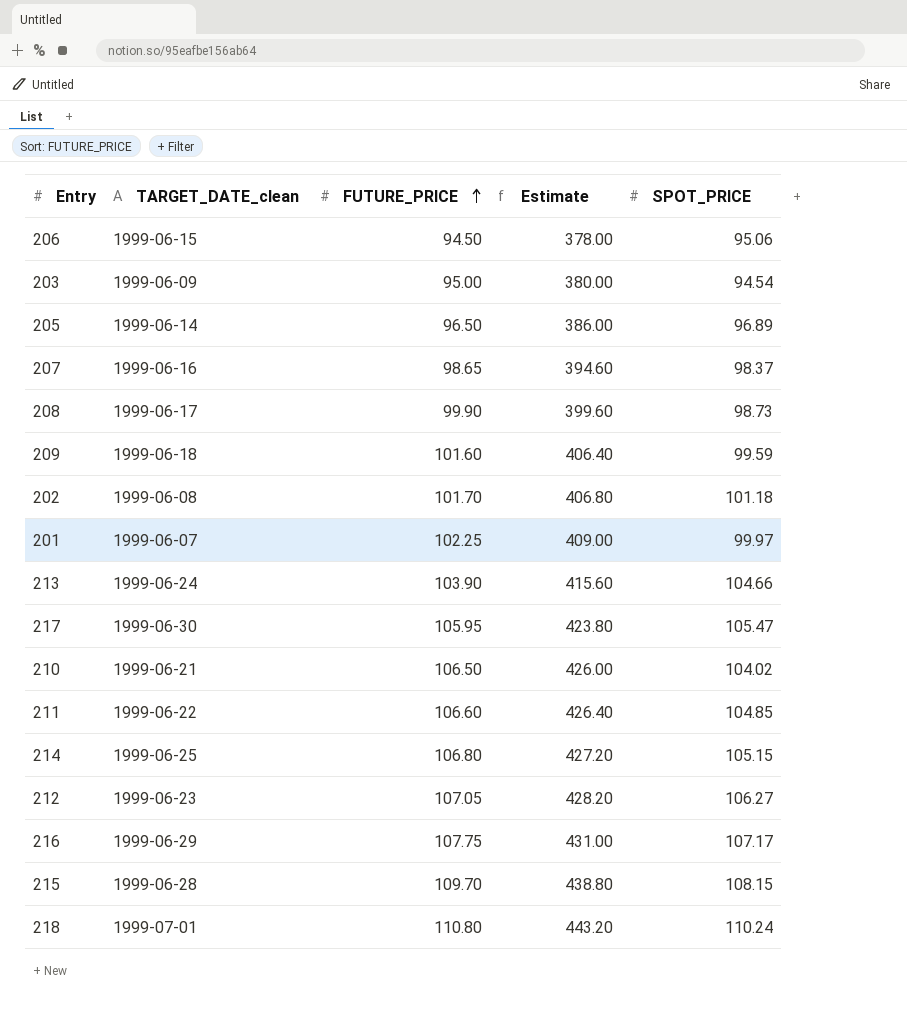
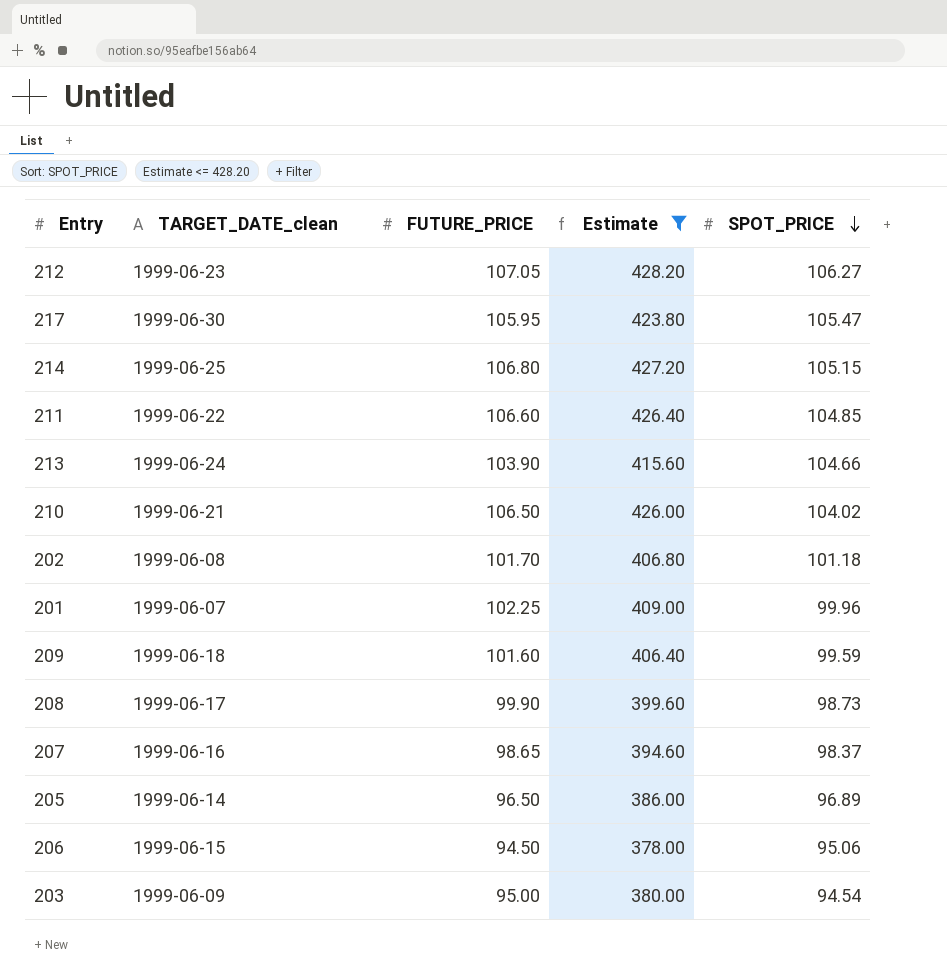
filter: none -> Estimate <= 428.20
row order: FUTURE_PRICE ascending -> SPOT_PRICE descending
201 | SPOT_PRICE: 99.97 -> 99.96

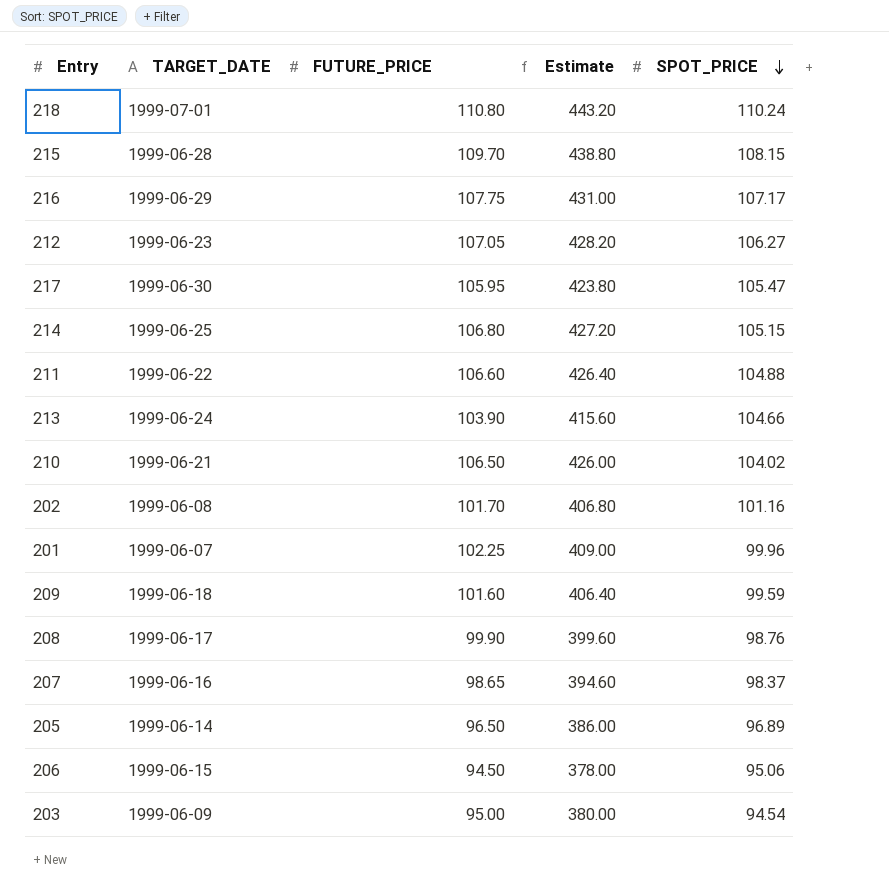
filter: Estimate <= 428.20 -> none
column name: TARGET_DATE_clean -> TARGET_DATE
211 | SPOT_PRICE: 104.85 -> 104.88
202 | SPOT_PRICE: 101.18 -> 101.16
208 | SPOT_PRICE: 98.73 -> 98.76

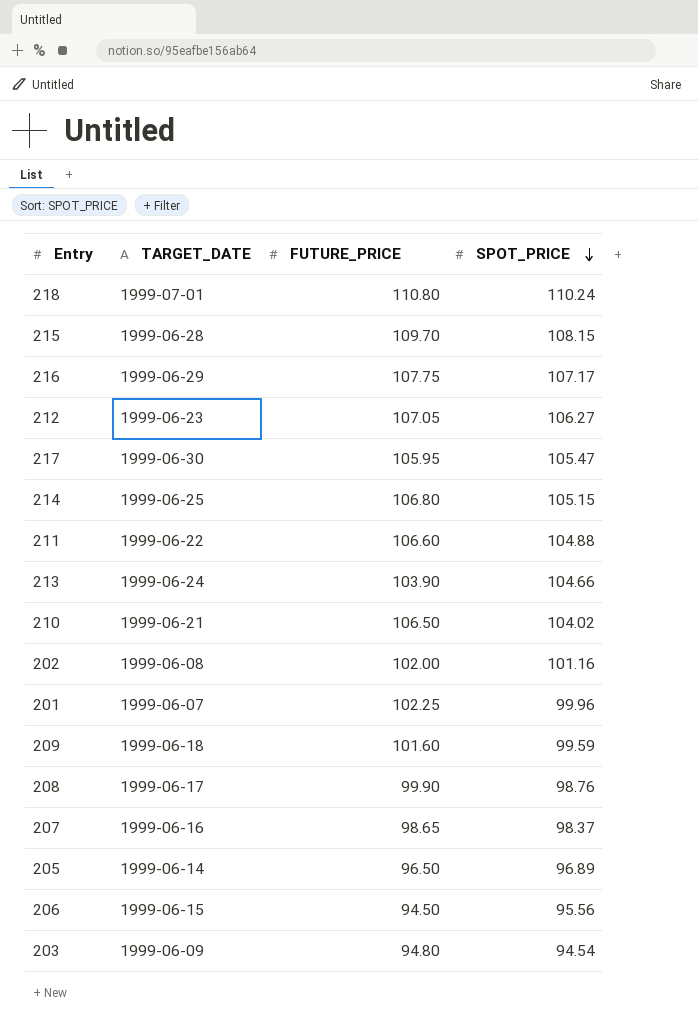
column Estimate | formula: [FUTURE_PRICE] * 4 -> none
202 | FUTURE_PRICE: 101.70 -> 102.00
206 | SPOT_PRICE: 95.06 -> 95.56
203 | FUTURE_PRICE: 95.00 -> 94.80

